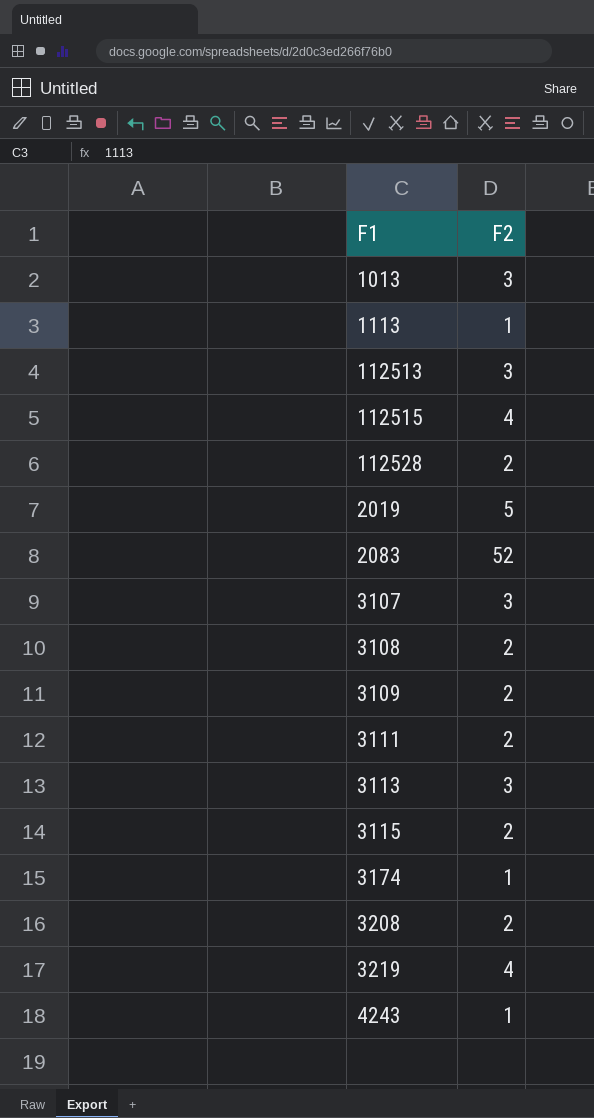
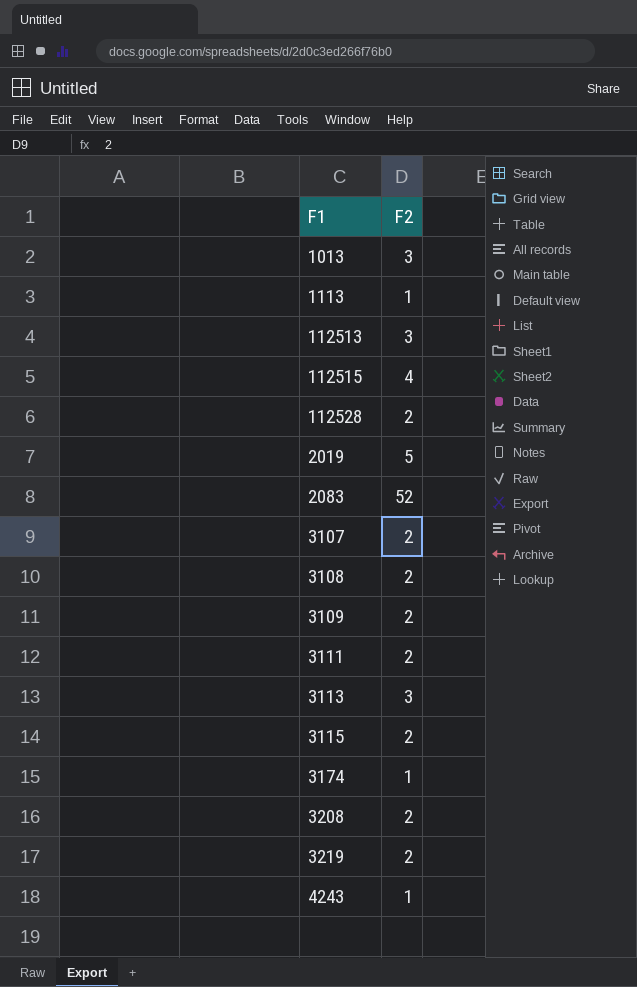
3107 | F2: 3 -> 2
3219 | F2: 4 -> 2

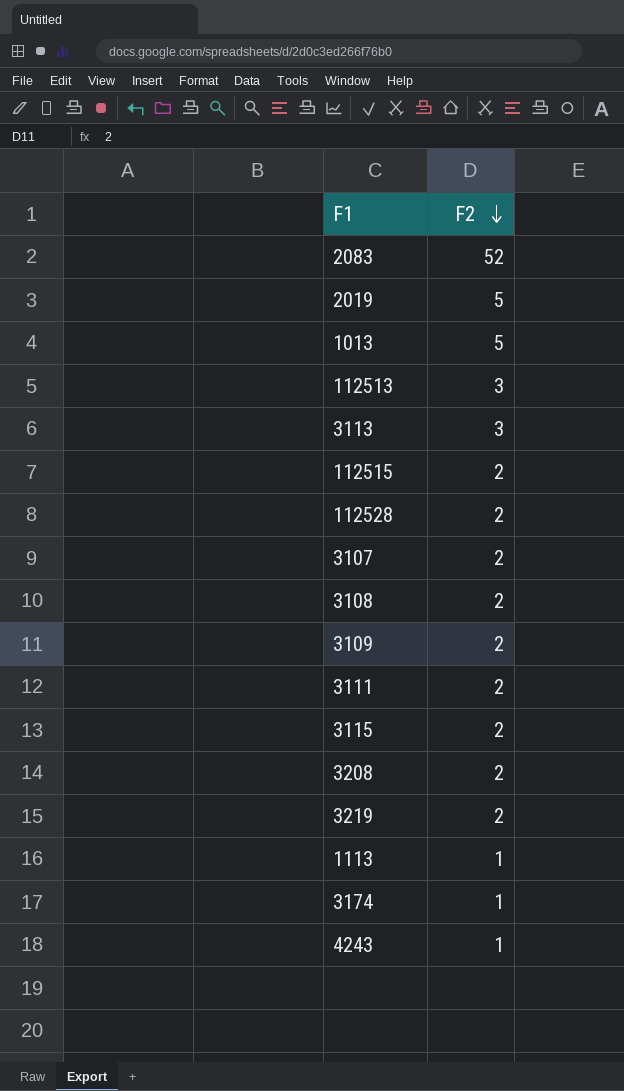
row order: none -> F2 descending
1013 | F2: 3 -> 5
112515 | F2: 4 -> 2

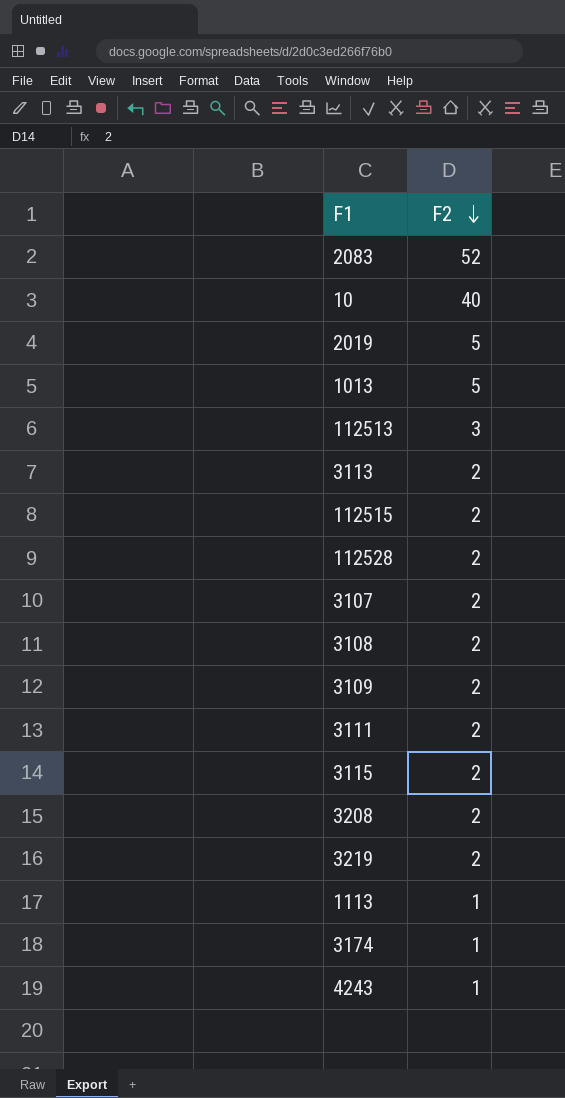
row 10: none -> 40
3113 | F2: 3 -> 2

